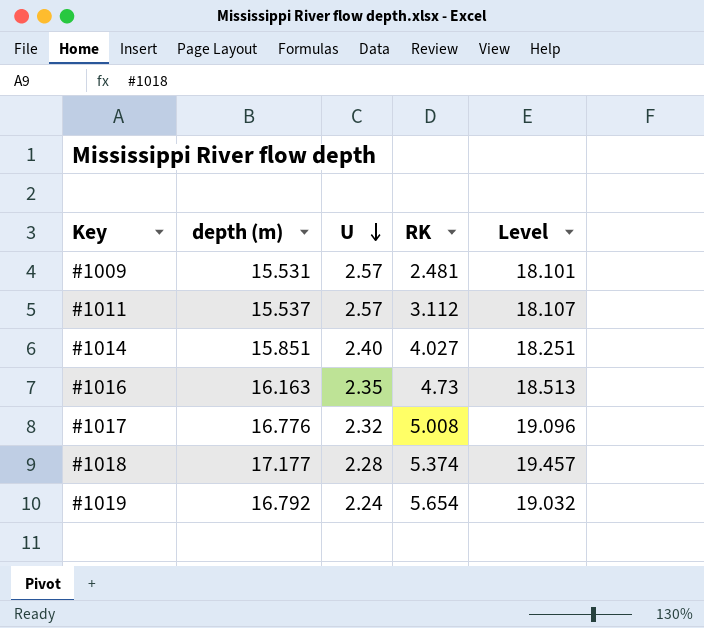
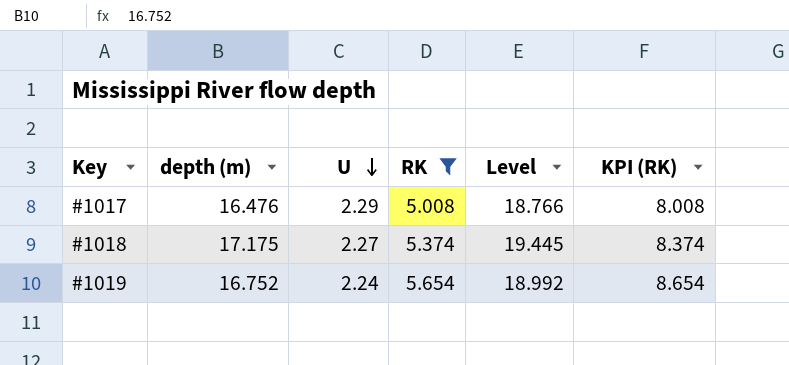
filter: none -> RK >= 5.008
column KPI (RK) | formula: none -> [RK] + 3
#1017 | depth (m): 16.776 -> 16.476
#1017 | U: 2.32 -> 2.29
#1017 | Level: 19.096 -> 18.766
#1018 | depth (m): 17.177 -> 17.175
#1018 | U: 2.28 -> 2.27
#1018 | Level: 19.457 -> 19.445
#1019 | depth (m): 16.792 -> 16.752
#1019 | Level: 19.032 -> 18.992

